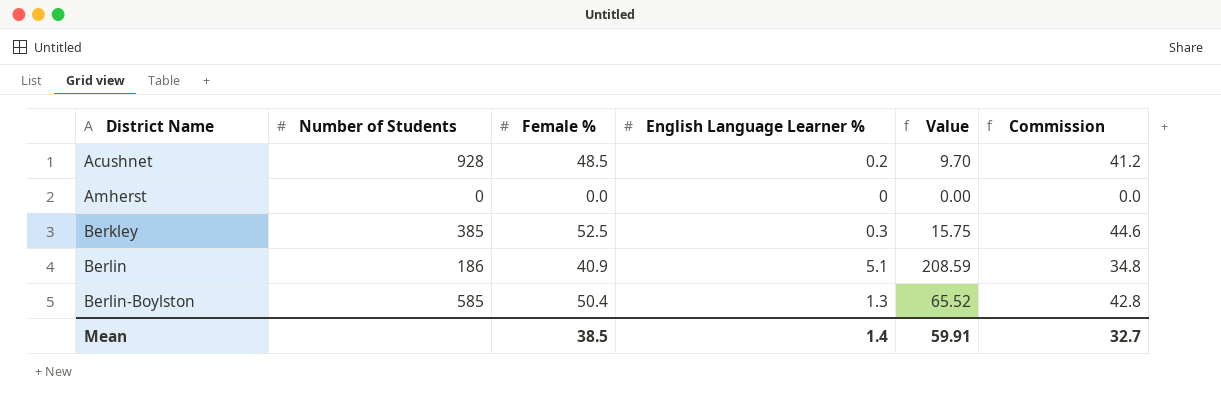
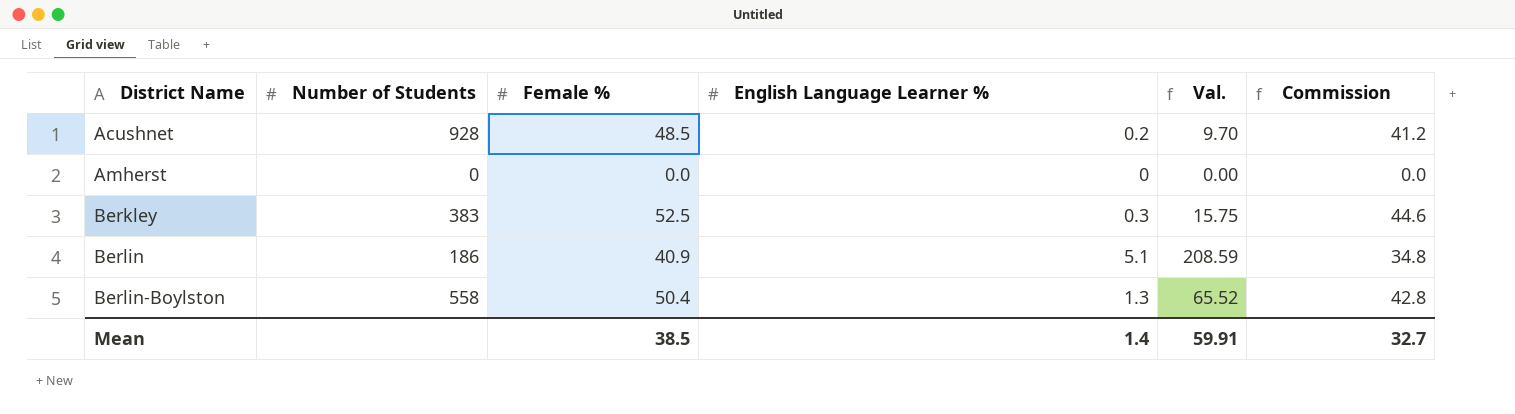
column name: Value -> Val.
Berkley | Number of Students: 385 -> 383
Berlin-Boylston | Number of Students: 585 -> 558

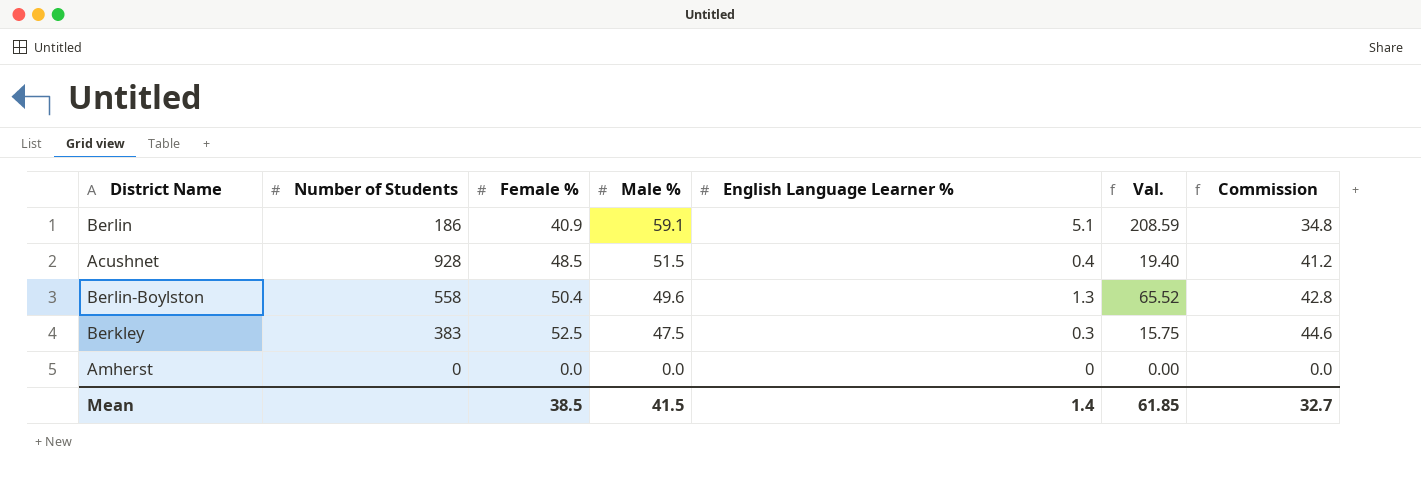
row order: District Name ascending -> Male % descending
column Male % | position: none -> 4
Acushnet | English Language Learner %: 0.2 -> 0.4
Acushnet | Val.: 9.70 -> 19.40
Mean | Val.: 59.91 -> 61.85

